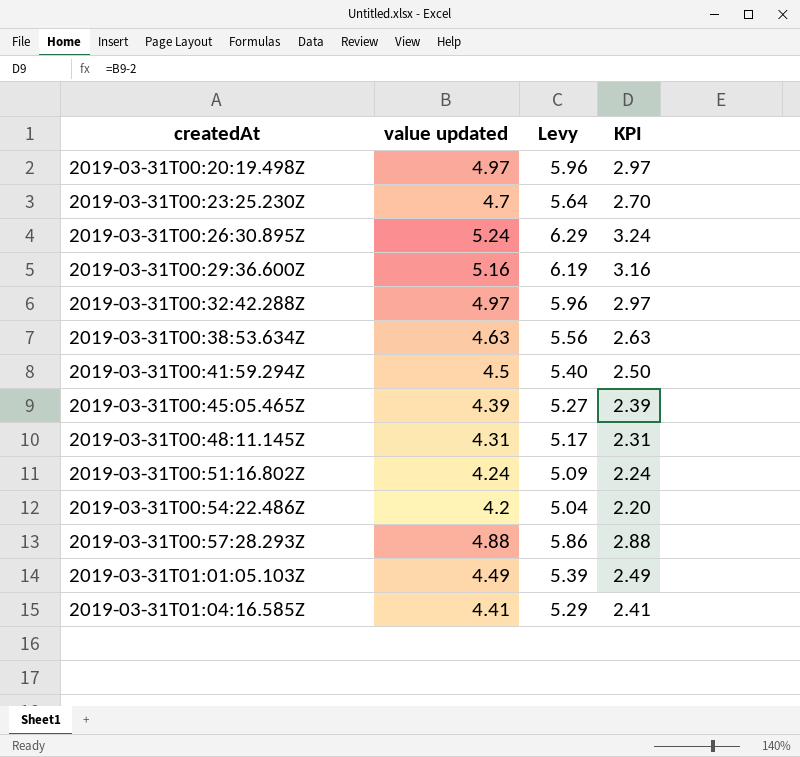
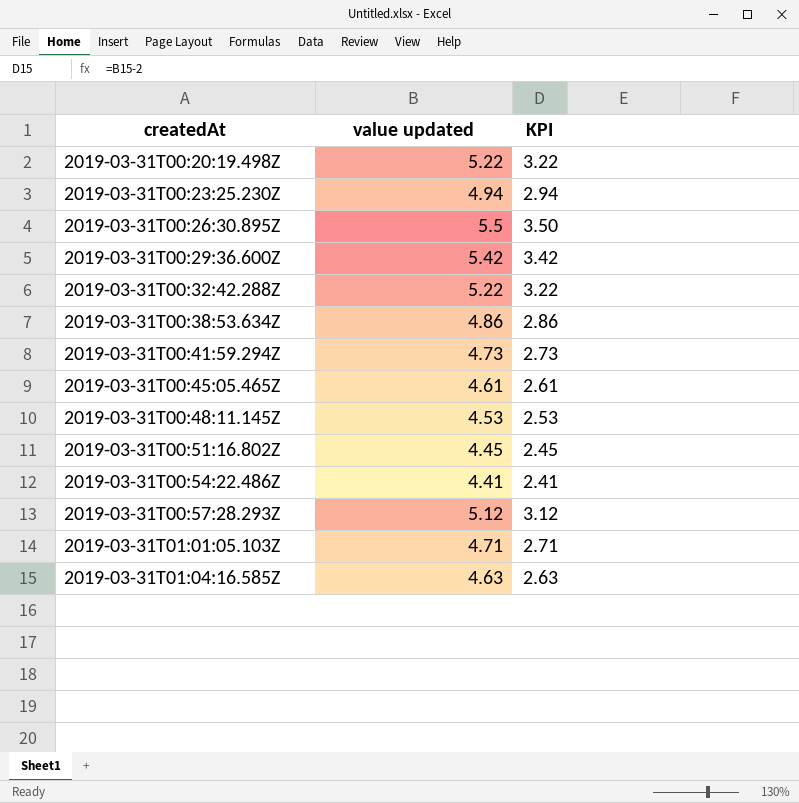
column Levy | formula: [value updated] * 1.2 -> none
2019-03-31T00:20:19.498Z | value updated: 4.97 -> 5.22
2019-03-31T00:20:19.498Z | KPI: 2.97 -> 3.22
2019-03-31T00:23:25.230Z | value updated: 4.7 -> 4.94
2019-03-31T00:23:25.230Z | KPI: 2.70 -> 2.94
2019-03-31T00:26:30.895Z | value updated: 5.24 -> 5.5
2019-03-31T00:26:30.895Z | KPI: 3.24 -> 3.50
2019-03-31T00:29:36.600Z | value updated: 5.16 -> 5.42
2019-03-31T00:29:36.600Z | KPI: 3.16 -> 3.42
2019-03-31T00:32:42.288Z | value updated: 4.97 -> 5.22
2019-03-31T00:32:42.288Z | KPI: 2.97 -> 3.22
2019-03-31T00:38:53.634Z | value updated: 4.63 -> 4.86
2019-03-31T00:38:53.634Z | KPI: 2.63 -> 2.86
2019-03-31T00:41:59.294Z | value updated: 4.5 -> 4.73
2019-03-31T00:41:59.294Z | KPI: 2.50 -> 2.73
2019-03-31T00:45:05.465Z | value updated: 4.39 -> 4.61
2019-03-31T00:45:05.465Z | KPI: 2.39 -> 2.61
2019-03-31T00:48:11.145Z | value updated: 4.31 -> 4.53
2019-03-31T00:48:11.145Z | KPI: 2.31 -> 2.53
2019-03-31T00:51:16.802Z | value updated: 4.24 -> 4.45
2019-03-31T00:51:16.802Z | KPI: 2.24 -> 2.45
2019-03-31T00:54:22.486Z | value updated: 4.2 -> 4.41
2019-03-31T00:54:22.486Z | KPI: 2.20 -> 2.41
2019-03-31T00:57:28.293Z | value updated: 4.88 -> 5.12
2019-03-31T00:57:28.293Z | KPI: 2.88 -> 3.12
2019-03-31T01:01:05.103Z | value updated: 4.49 -> 4.71
2019-03-31T01:01:05.103Z | KPI: 2.49 -> 2.71
2019-03-31T01:04:16.585Z | value updated: 4.41 -> 4.63
2019-03-31T01:04:16.585Z | KPI: 2.41 -> 2.63

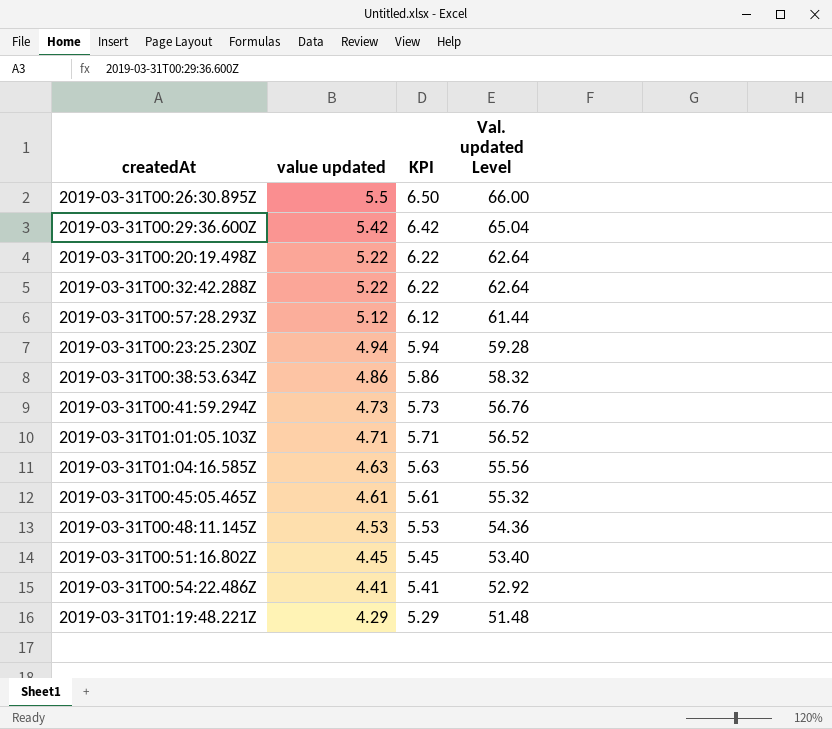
row order: createdAt ascending -> value updated descending
column KPI | formula: [value updated] - 2 -> [value updated] + 1
column Val. updated Level | formula: none -> [value updated] * 12
row 2019-03-31T01:19:48.221Z: none -> 4.29 | 5.29 | 51.48

